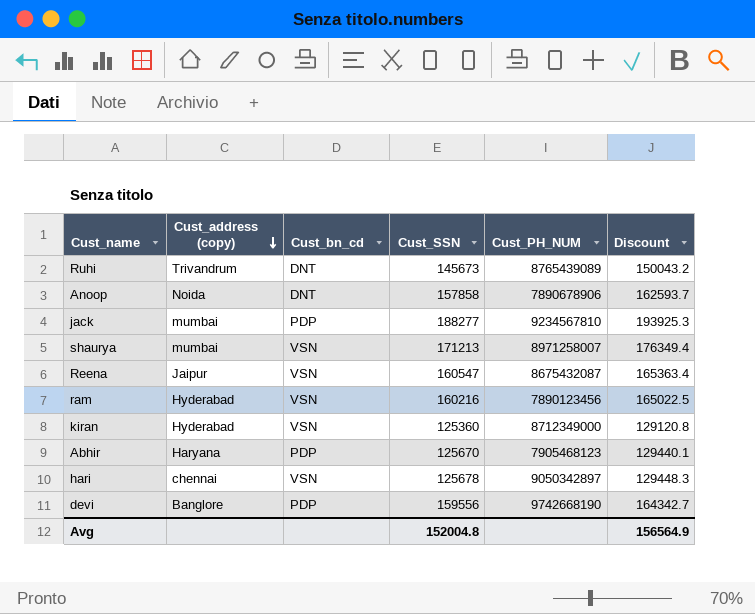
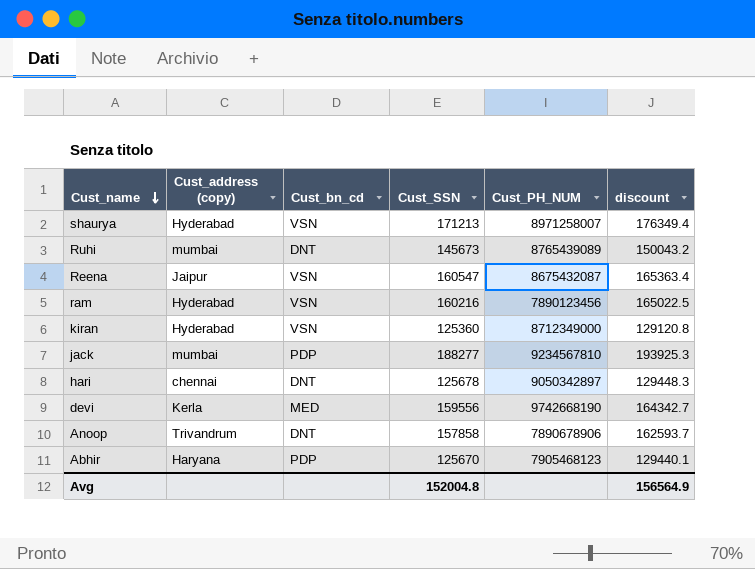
row order: Cust_address (copy) descending -> Cust_name descending
column name: Discount -> discount
shaurya | Cust_address (copy): mumbai -> Hyderabad
Ruhi | Cust_address (copy): Trivandrum -> mumbai
hari | Cust_bn_cd: VSN -> DNT
devi | Cust_address (copy): Banglore -> Kerla
devi | Cust_bn_cd: PDP -> MED
Anoop | Cust_address (copy): Noida -> Trivandrum

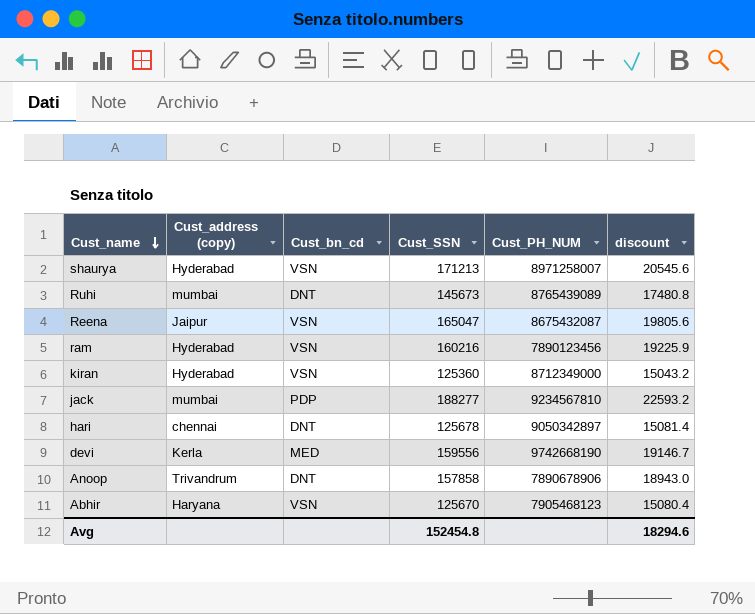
column discount | formula: [Cust_SSN] * 1.03 -> [Cust_SSN] * 0.12
Reena | Cust_SSN: 160547 -> 165047
Abhir | Cust_bn_cd: PDP -> VSN
Avg | Cust_SSN: 152004.8 -> 152454.8
Avg | discount: 156564.9 -> 18294.6

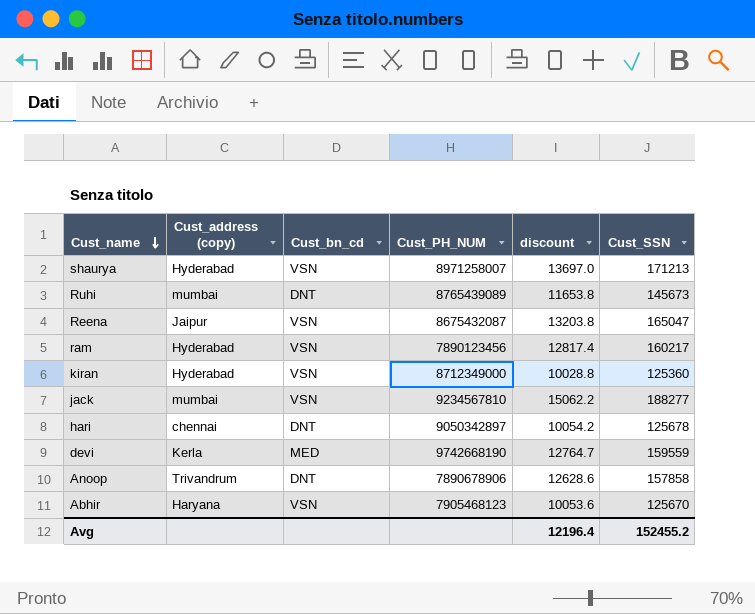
column discount | formula: [Cust_SSN] * 0.12 -> [Cust_SSN] * 0.08
column Cust_SSN | position: 4 -> 6
ram | Cust_SSN: 160216 -> 160217
jack | Cust_bn_cd: PDP -> VSN
devi | Cust_SSN: 159556 -> 159559
Avg | discount: 18294.6 -> 12196.4
Avg | Cust_SSN: 152454.8 -> 152455.2

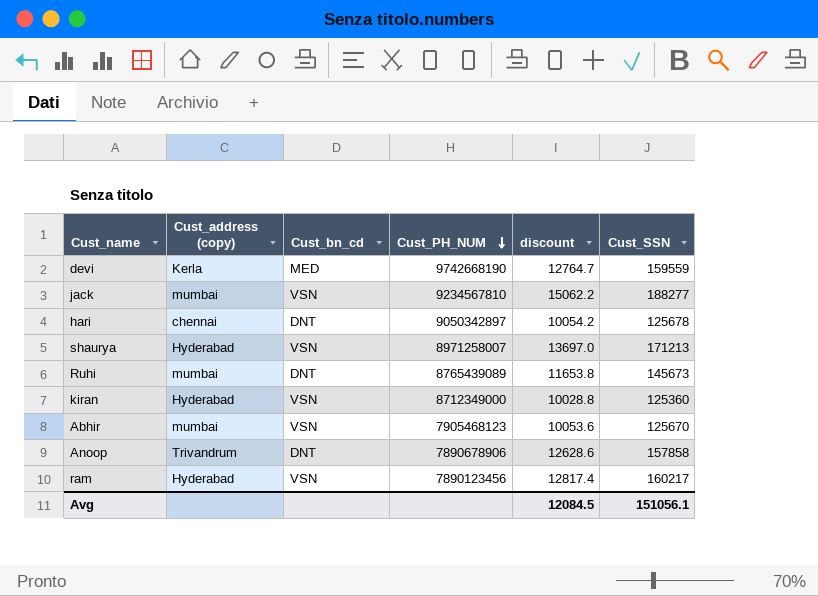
row order: Cust_name descending -> Cust_PH_NUM descending
row Reena: Jaipur | VSN | 8675432087 | 13203.8 | 165047 -> none
Abhir | Cust_address (copy): Haryana -> mumbai
Avg | discount: 12196.4 -> 12084.5
Avg | Cust_SSN: 152455.2 -> 151056.1

